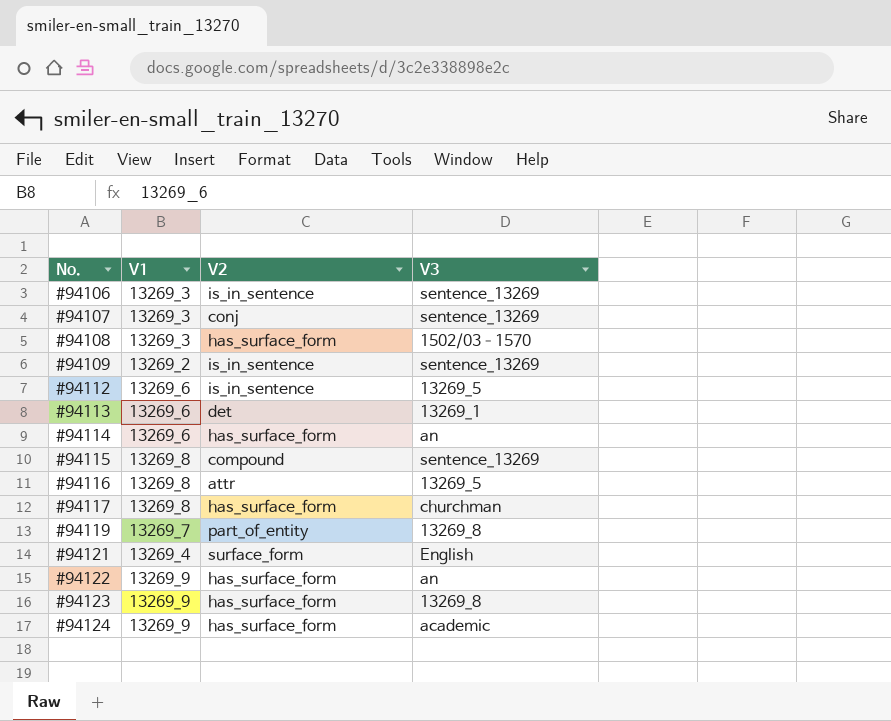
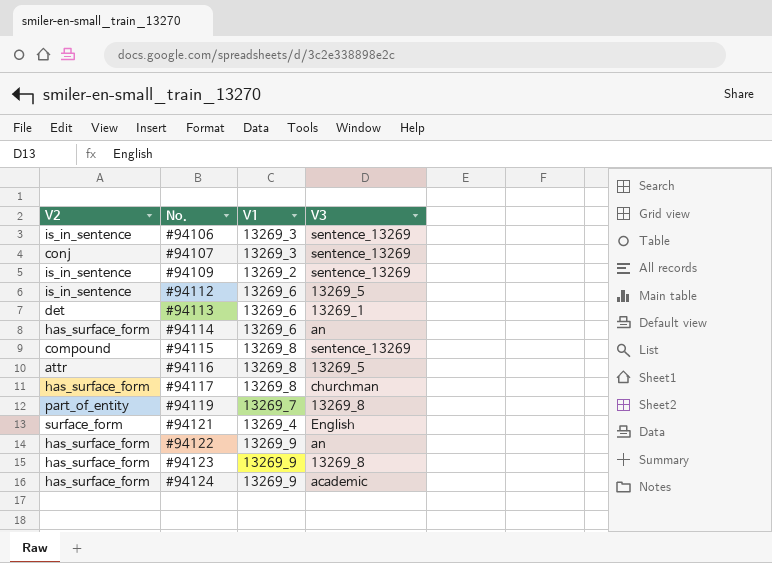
column V2 | position: 3 -> 1
row #94108: 13269_3 | has_surface_form | 1502/03–1570 -> none

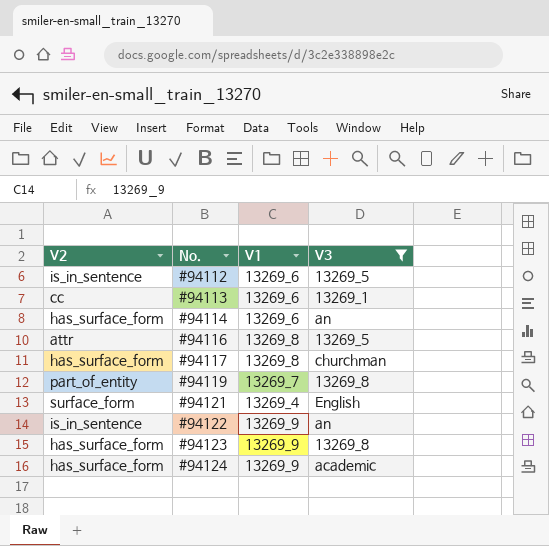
filter: none -> V3 != sentence_13269
#94113 | V2: det -> cc
#94122 | V2: has_surface_form -> is_in_sentence

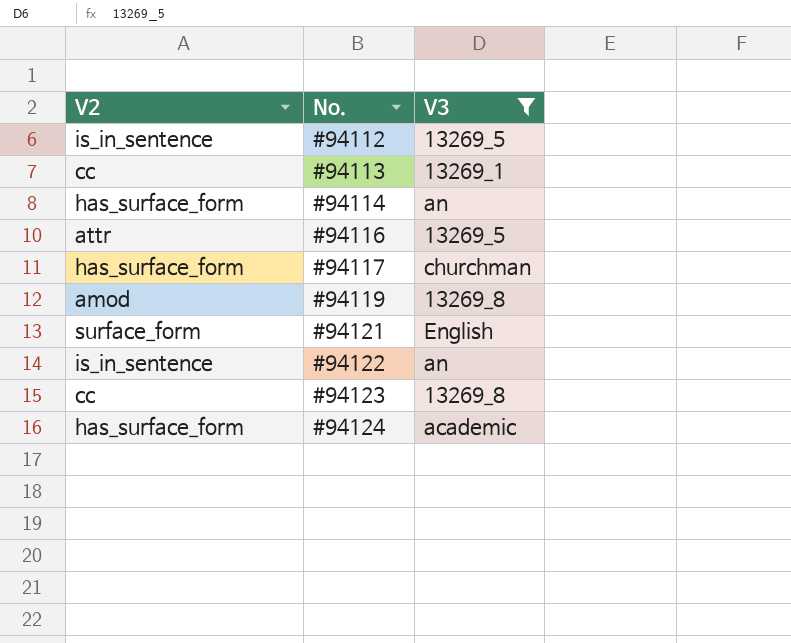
column V1 | position: 3 -> none
#94119 | V2: part_of_entity -> amod
#94123 | V2: has_surface_form -> cc

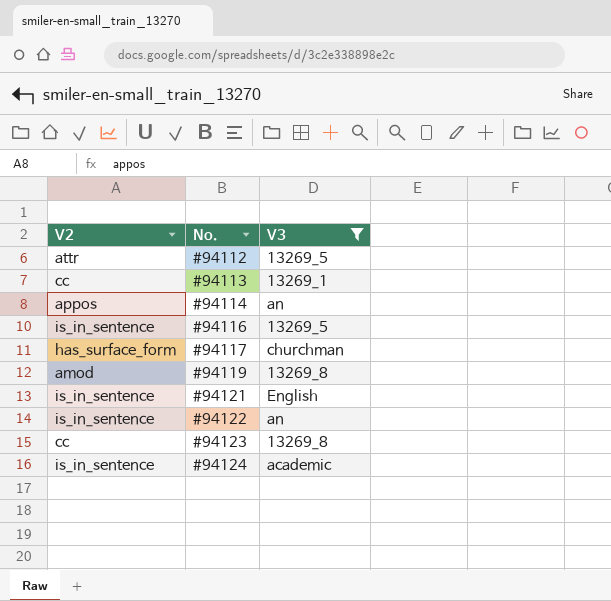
#94112 | V2: is_in_sentence -> attr
#94114 | V2: has_surface_form -> appos
#94116 | V2: attr -> is_in_sentence
#94121 | V2: surface_form -> is_in_sentence
#94124 | V2: has_surface_form -> is_in_sentence

